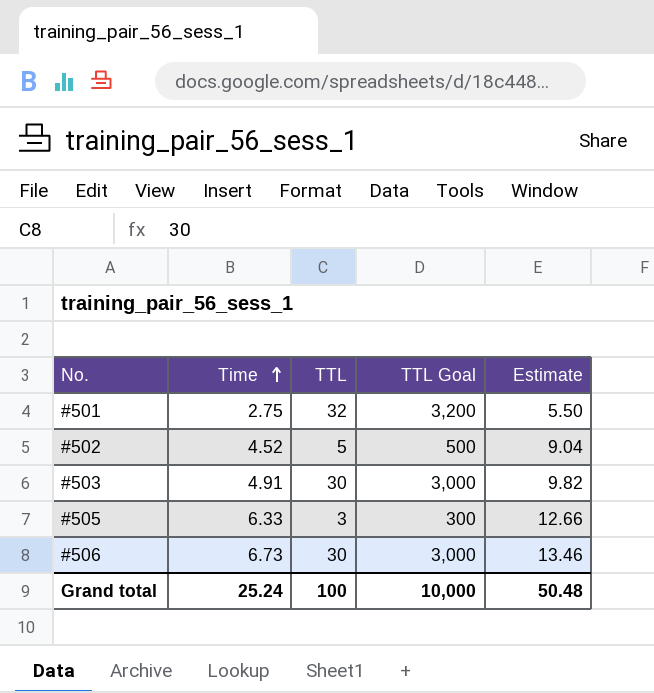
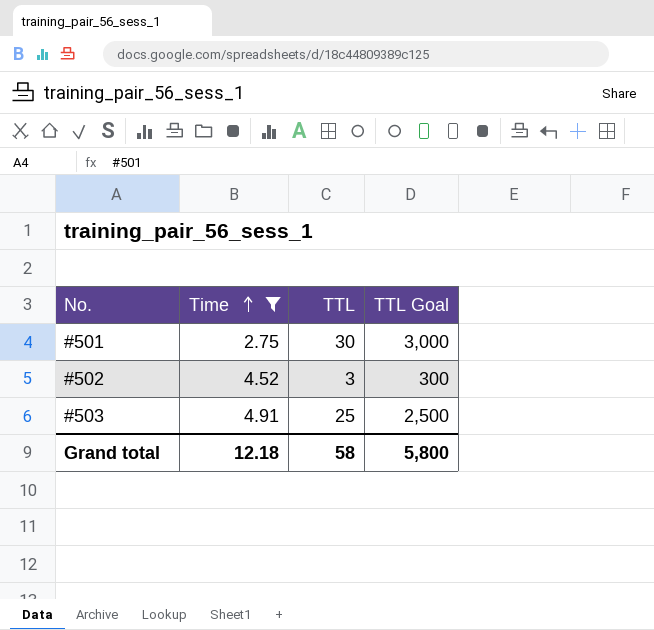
filter: none -> Time <= 4.91
column Estimate | formula: [Time] * 2 -> none
#501 | TTL: 32 -> 30
#501 | TTL Goal: 3,200 -> 3,000
#502 | TTL: 5 -> 3
#502 | TTL Goal: 500 -> 300
#503 | TTL: 30 -> 25
#503 | TTL Goal: 3,000 -> 2,500
Grand total | Time: 25.24 -> 12.18
Grand total | TTL: 100 -> 58
Grand total | TTL Goal: 10,000 -> 5,800

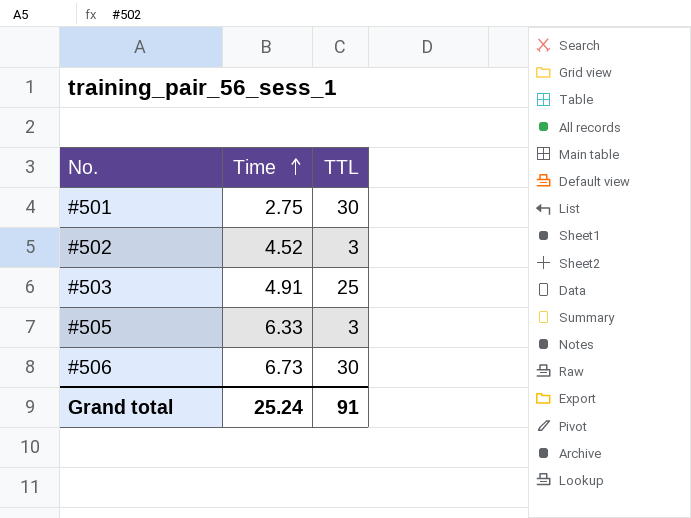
filter: Time <= 4.91 -> none
column TTL Goal | formula: [TTL] * 100 -> none
Grand total | Time: 12.18 -> 25.24
Grand total | TTL: 58 -> 91

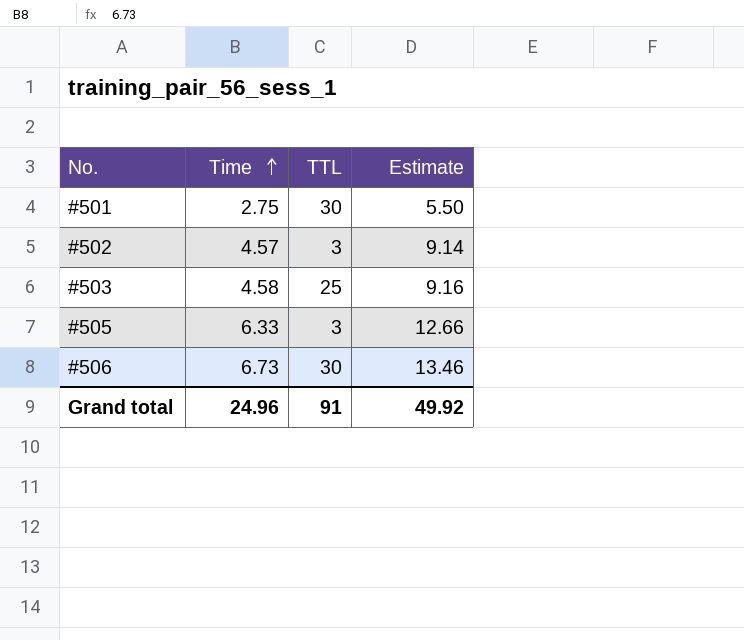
column Estimate | formula: none -> [Time] * 2
#502 | Time: 4.52 -> 4.57
#503 | Time: 4.91 -> 4.58
Grand total | Time: 25.24 -> 24.96

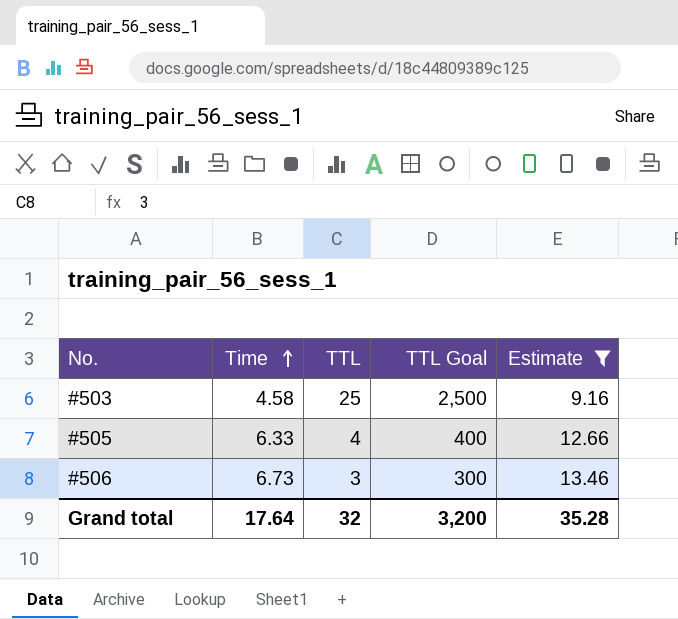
filter: none -> Estimate >= 9.16
column TTL Goal | formula: none -> [TTL] * 100
#505 | TTL: 3 -> 4
#506 | TTL: 30 -> 3
Grand total | Time: 24.96 -> 17.64
Grand total | TTL: 91 -> 32
Grand total | Estimate: 49.92 -> 35.28

